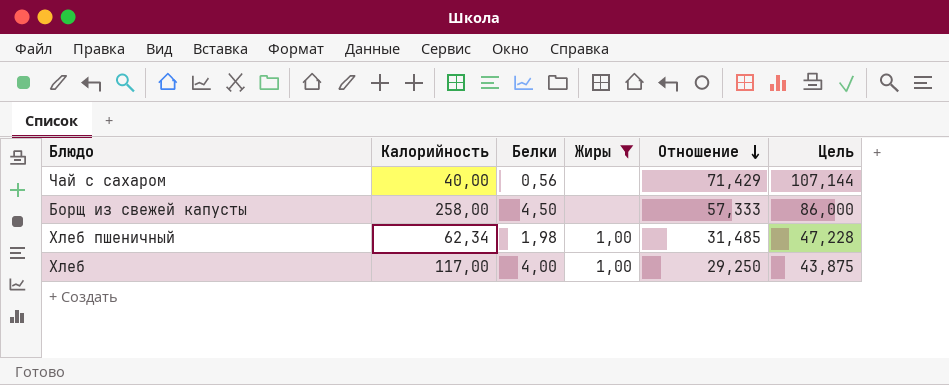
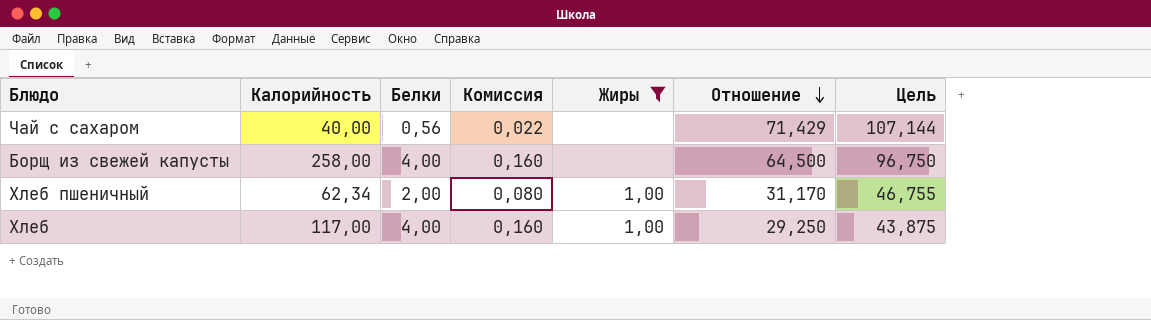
column Комиссия | formula: none -> [Белки] * 0,04
Борщ из свежей капусты | Белки: 4,50 -> 4,00
Борщ из свежей капусты | Отношение: 57,333 -> 64,500
Борщ из свежей капусты | Цель: 86,000 -> 96,750
Хлеб пшеничный | Белки: 1,98 -> 2,00
Хлеб пшеничный | Отношение: 31,485 -> 31,170
Хлеб пшеничный | Цель: 47,228 -> 46,755

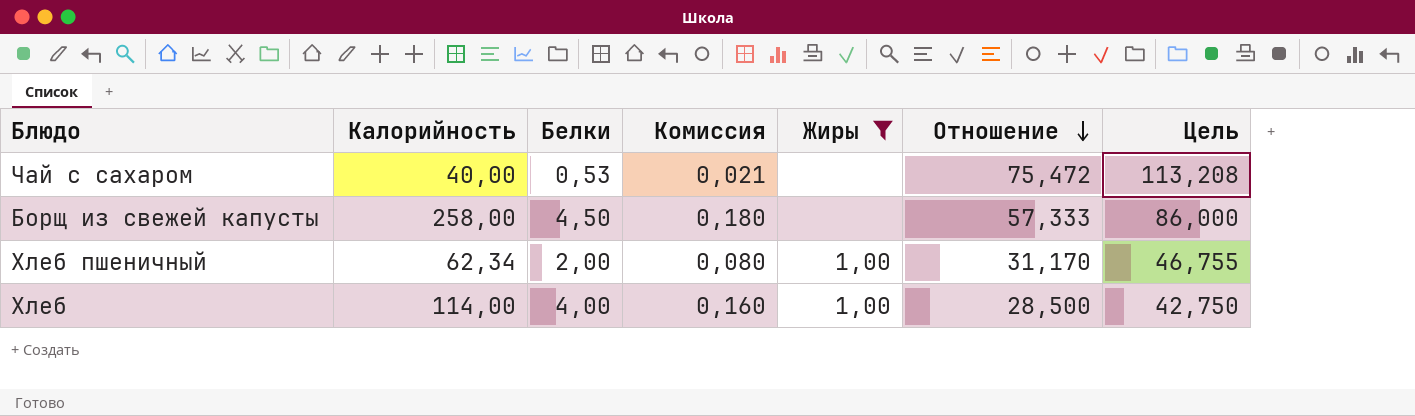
Чай с сахаром | Белки: 0,56 -> 0,53
Чай с сахаром | Комиссия: 0,022 -> 0,021
Чай с сахаром | Отношение: 71,429 -> 75,472
Чай с сахаром | Цель: 107,144 -> 113,208
Борщ из свежей капусты | Белки: 4,00 -> 4,50
Борщ из свежей капусты | Комиссия: 0,160 -> 0,180
Борщ из свежей капусты | Отношение: 64,500 -> 57,333
Борщ из свежей капусты | Цель: 96,750 -> 86,000
Хлеб | Калорийность: 117,00 -> 114,00
Хлеб | Отношение: 29,250 -> 28,500
Хлеб | Цель: 43,875 -> 42,750

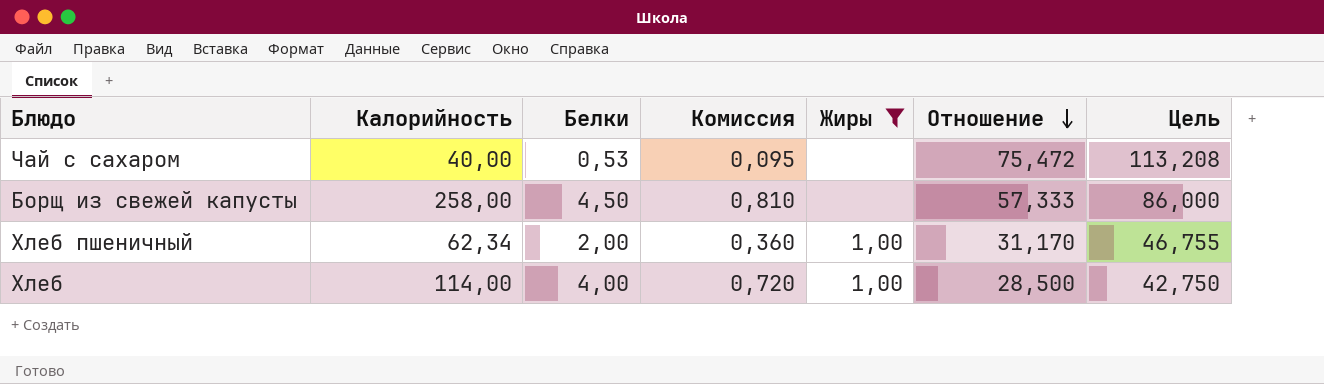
column Комиссия | formula: [Белки] * 0,04 -> [Белки] * 0,18

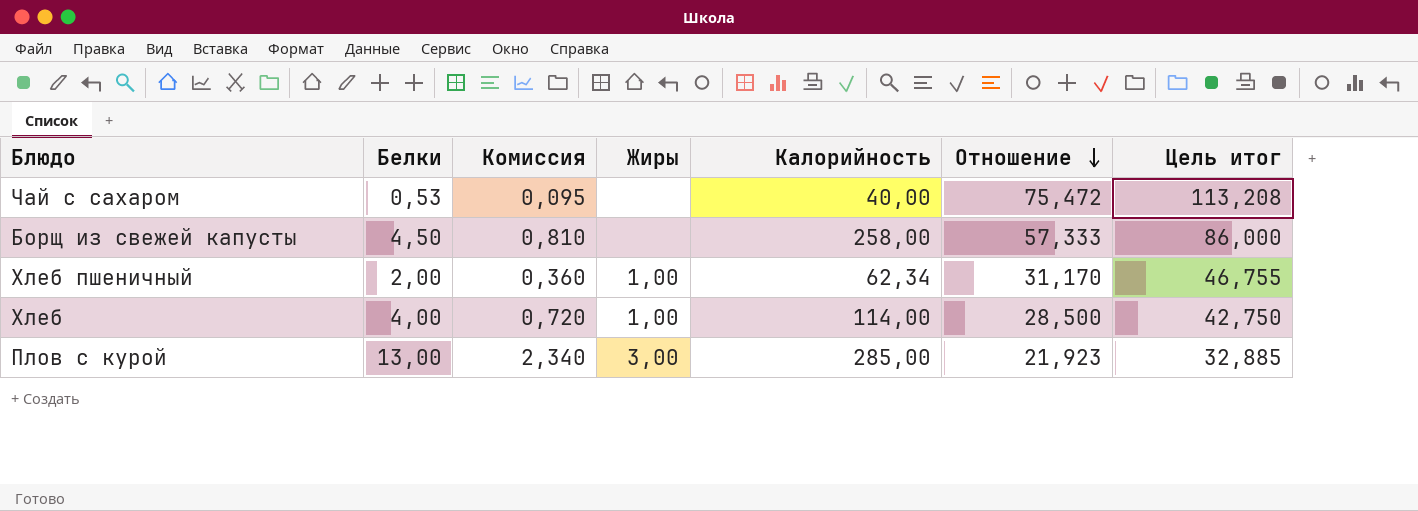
filter: Жиры != 3,00 -> none
column Калорийность | position: 2 -> 5
column name: Цель -> Цель итог

